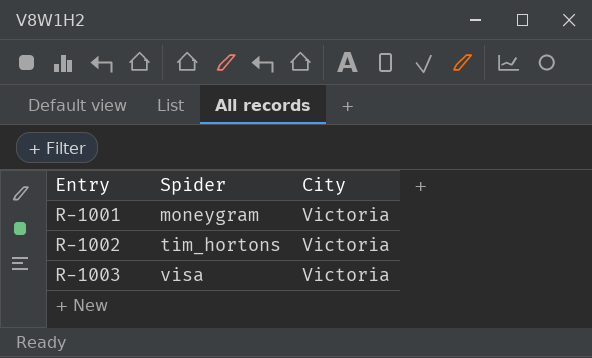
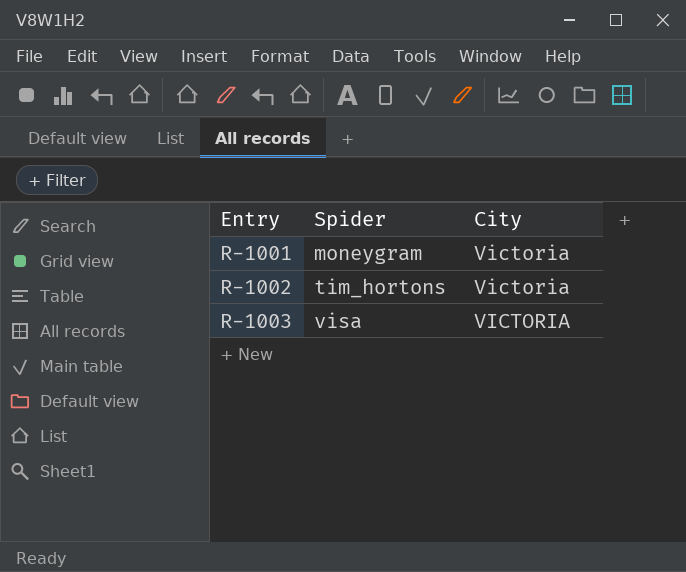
R-1003 | City: Victoria -> VICTORIA

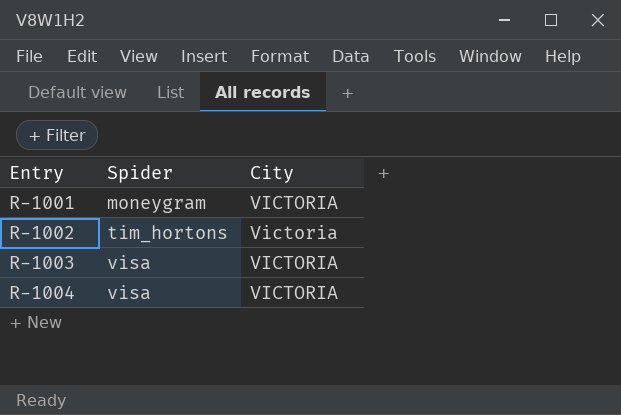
R-1001 | City: Victoria -> VICTORIA
row R-1004: none -> visa | VICTORIA

